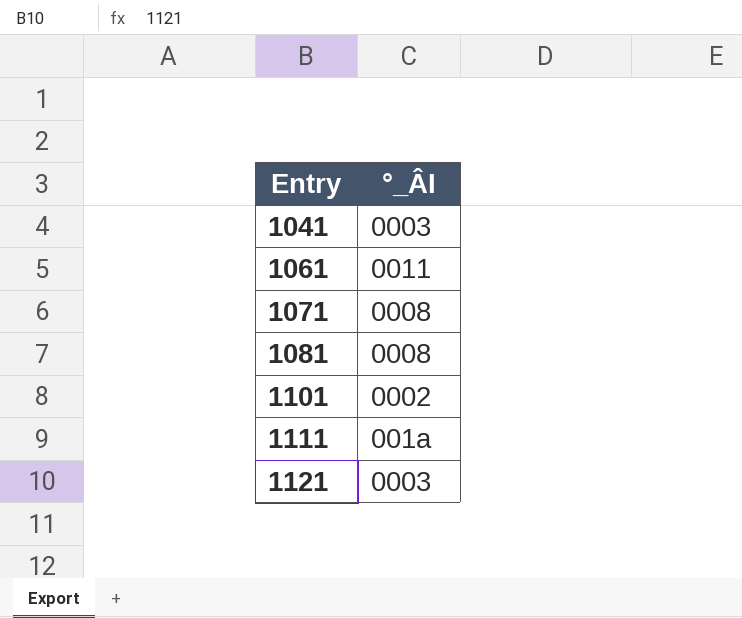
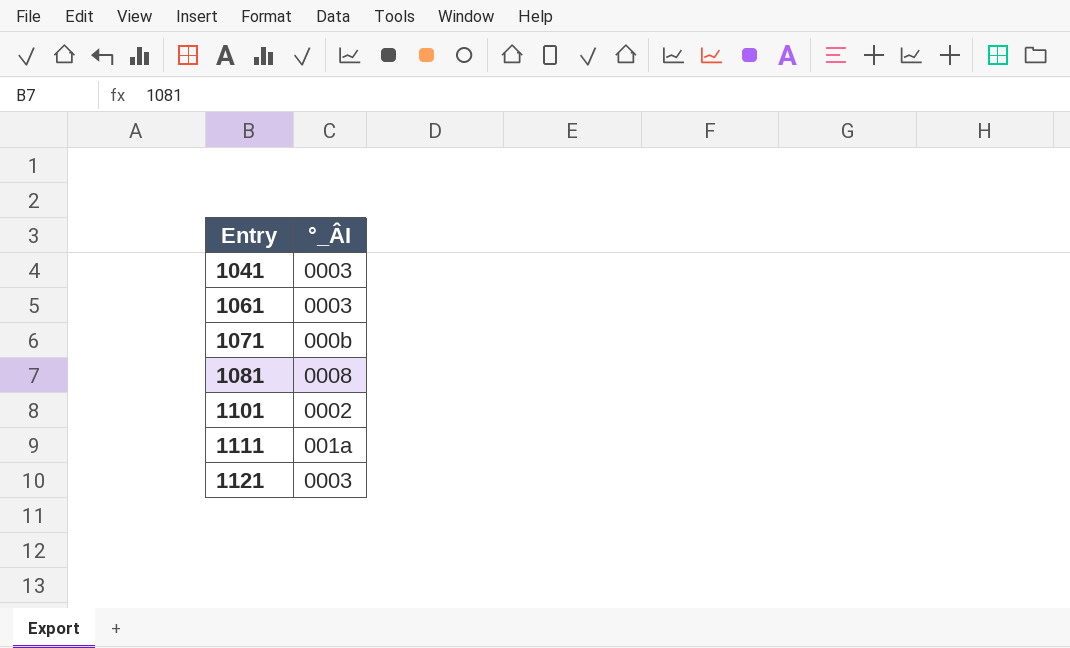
1061 | °_ÂI: 0011 -> 0003
1071 | °_ÂI: 0008 -> 000b

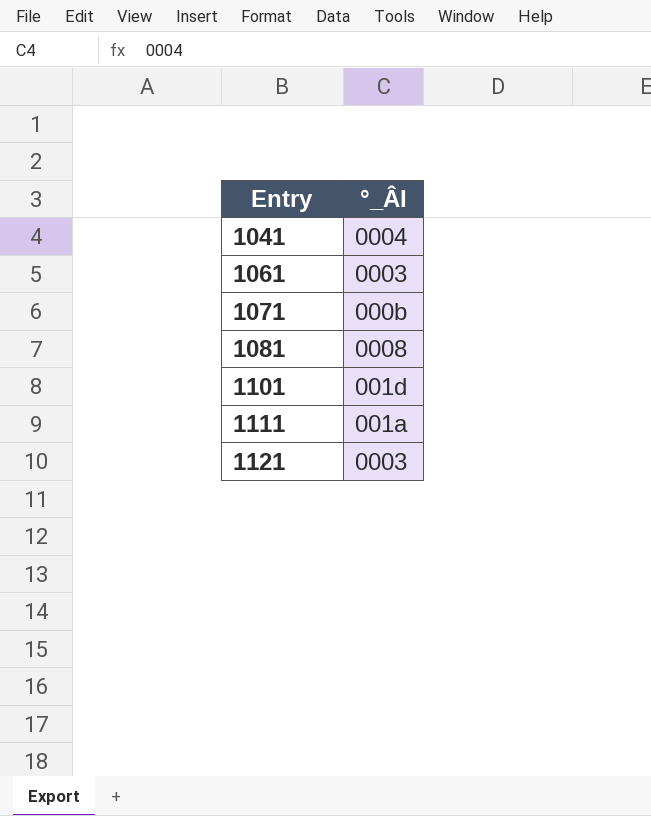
1041 | °_ÂI: 0003 -> 0004
1101 | °_ÂI: 0002 -> 001d

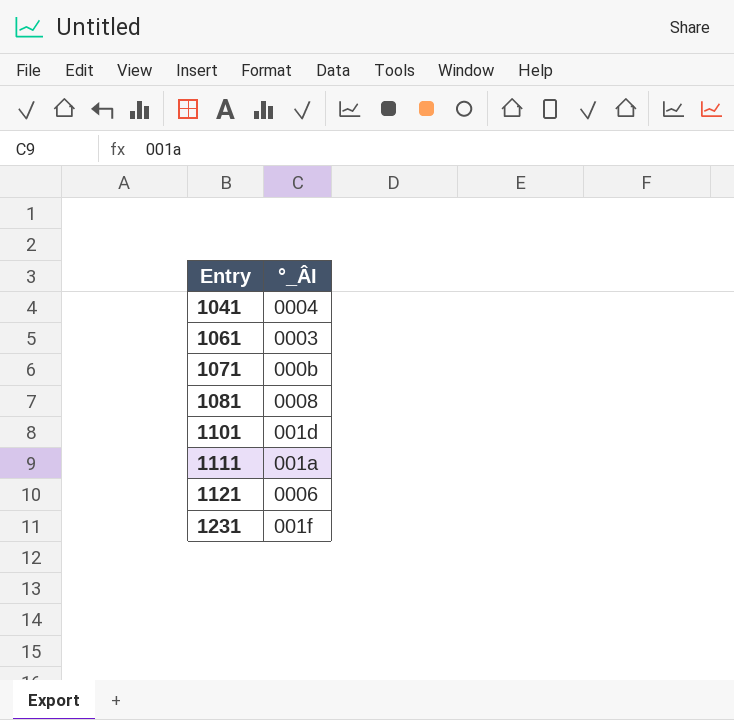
1121 | °_ÂI: 0003 -> 0006
row 1231: none -> 001f

